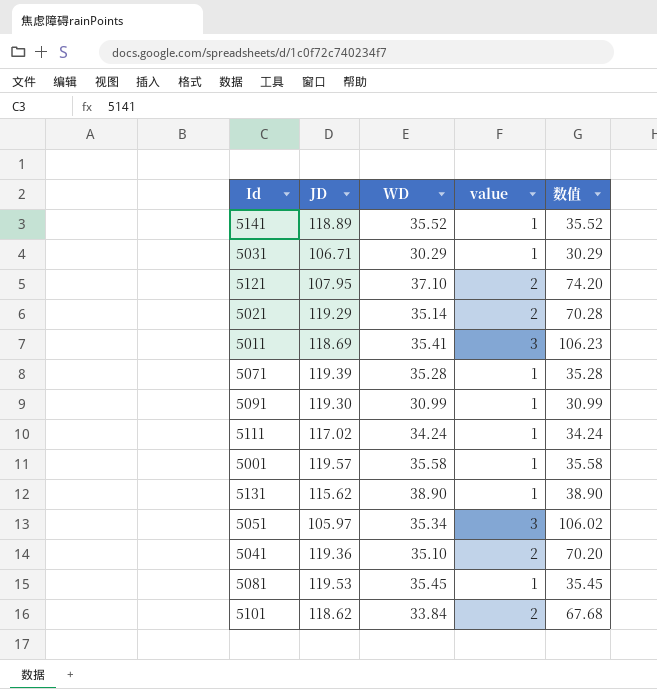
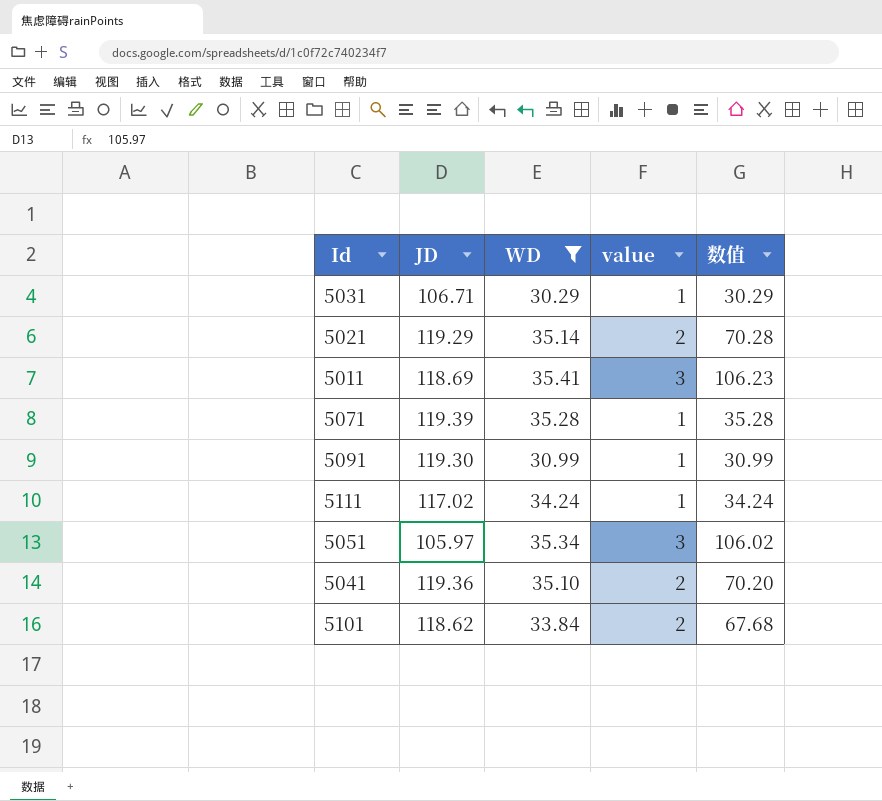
filter: none -> WD <= 35.41

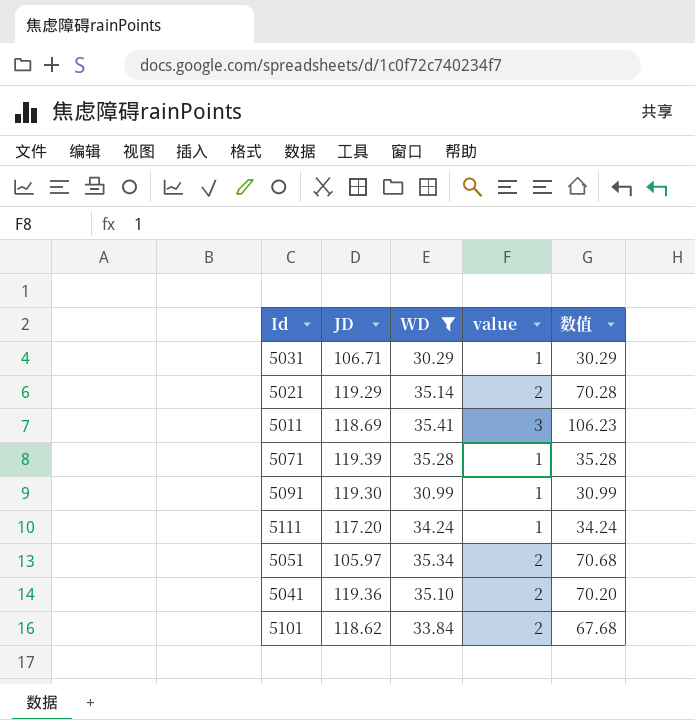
5111 | JD: 117.02 -> 117.20
5051 | value: 3 -> 2
5051 | 数值: 106.02 -> 70.68

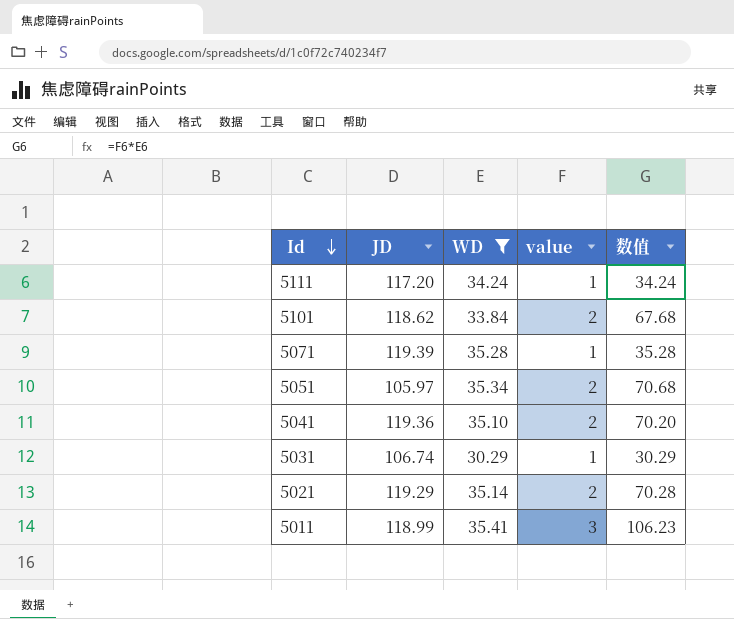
row order: none -> Id descending
row 5091: 119.30 | 30.99 | 1 | 30.99 -> none
5031 | JD: 106.71 -> 106.74
5011 | JD: 118.69 -> 118.99

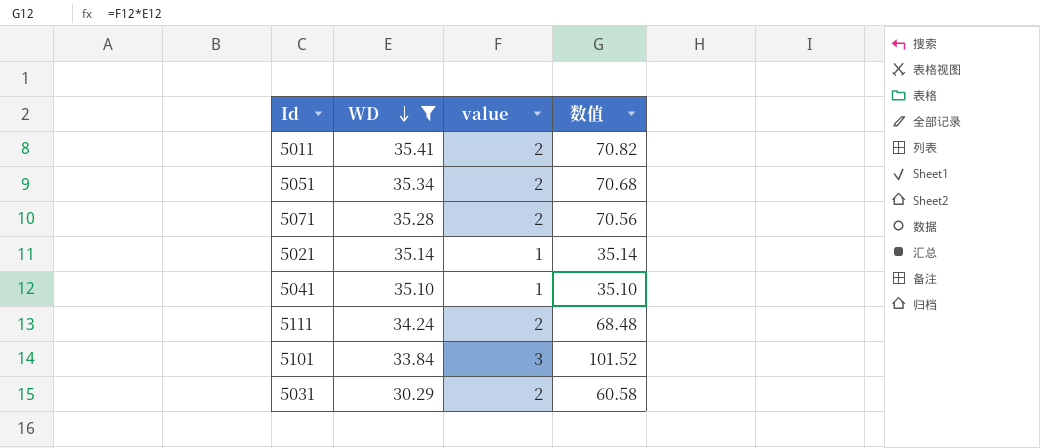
row order: Id descending -> WD descending
column JD | position: 2 -> none
5011 | value: 3 -> 2
5011 | 数值: 106.23 -> 70.82
5071 | value: 1 -> 2
5071 | 数值: 35.28 -> 70.56
5021 | value: 2 -> 1
5021 | 数值: 70.28 -> 35.14
5041 | value: 2 -> 1
5041 | 数值: 70.20 -> 35.10
5111 | value: 1 -> 2
5111 | 数值: 34.24 -> 68.48
5101 | value: 2 -> 3
5101 | 数值: 67.68 -> 101.52
5031 | value: 1 -> 2
5031 | 数值: 30.29 -> 60.58

